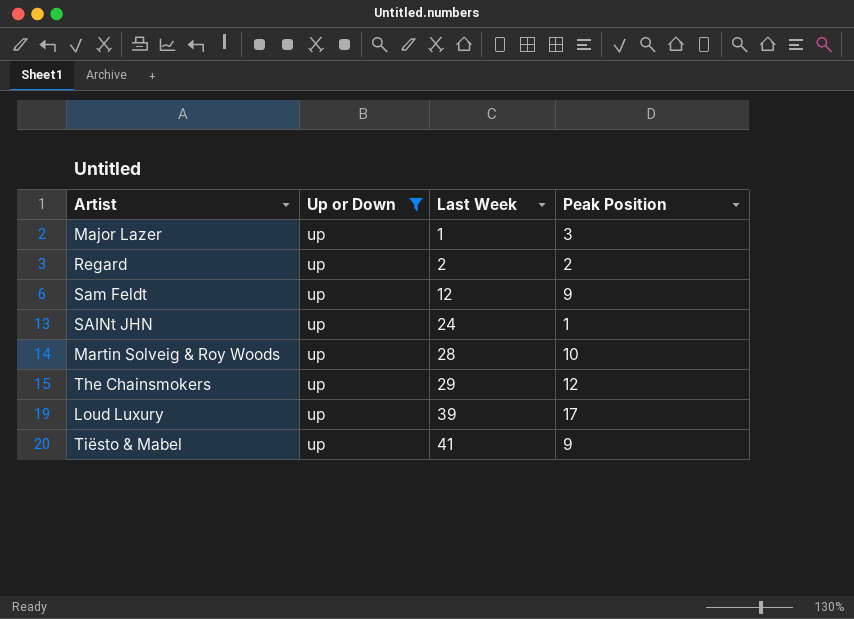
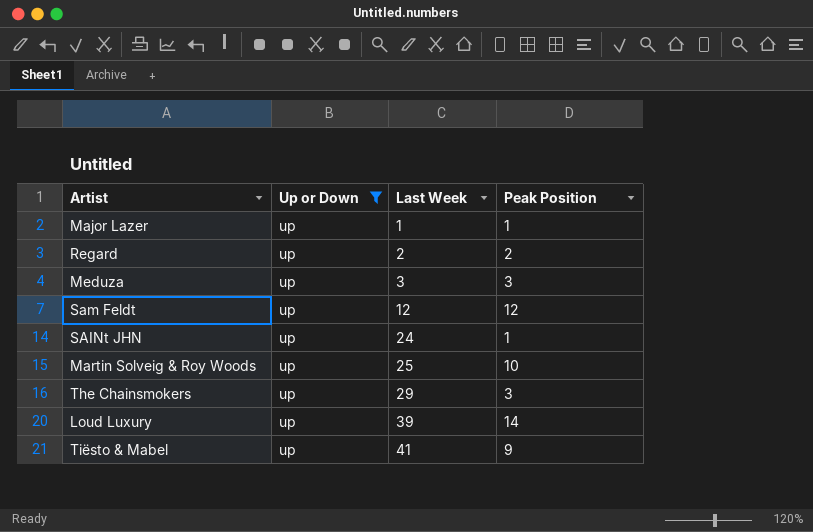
Major Lazer | Peak Position: 3 -> 1
row Meduza: none -> up | 3 | 3
Sam Feldt | Peak Position: 9 -> 12
Martin Solveig & Roy Woods | Last Week: 28 -> 25
The Chainsmokers | Peak Position: 12 -> 3
Loud Luxury | Peak Position: 17 -> 14

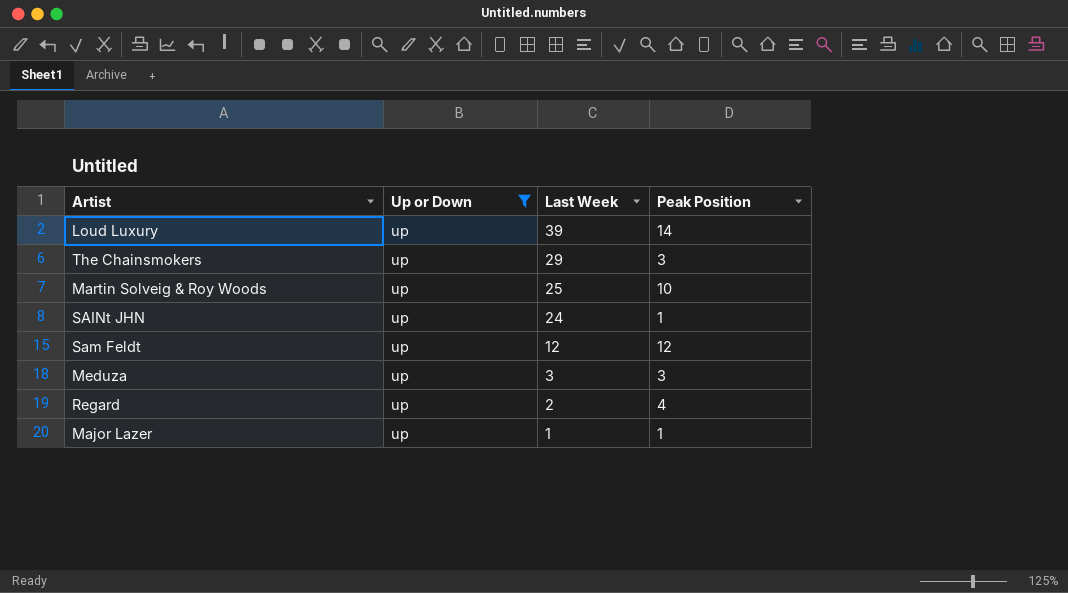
row order: Last Week ascending -> Last Week descending
row Tiësto & Mabel: up | 41 | 9 -> none
Regard | Peak Position: 2 -> 4

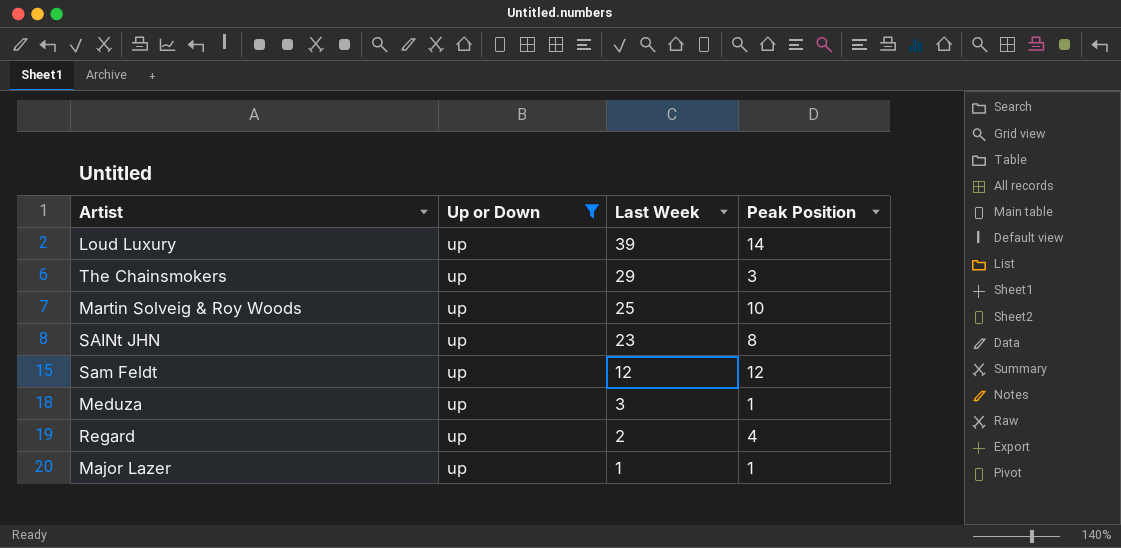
SAINt JHN | Last Week: 24 -> 23
SAINt JHN | Peak Position: 1 -> 8
Meduza | Peak Position: 3 -> 1

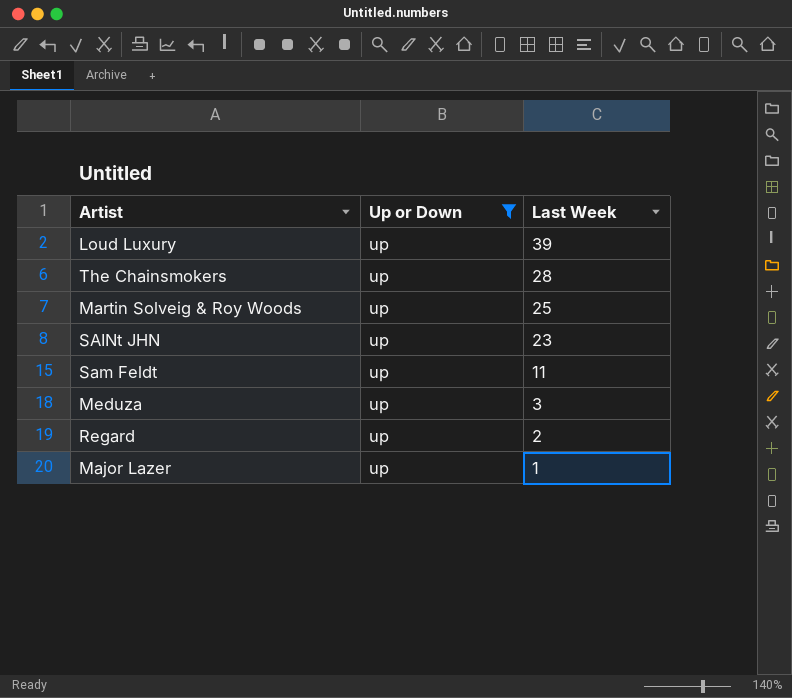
column Peak Position | position: 4 -> none
The Chainsmokers | Last Week: 29 -> 28
Sam Feldt | Last Week: 12 -> 11

